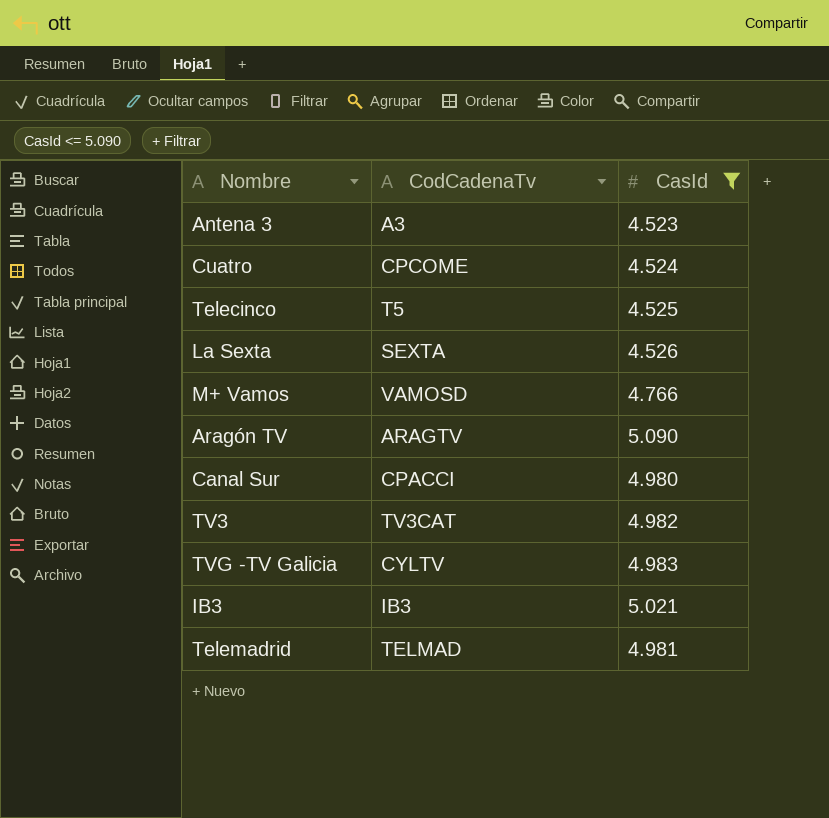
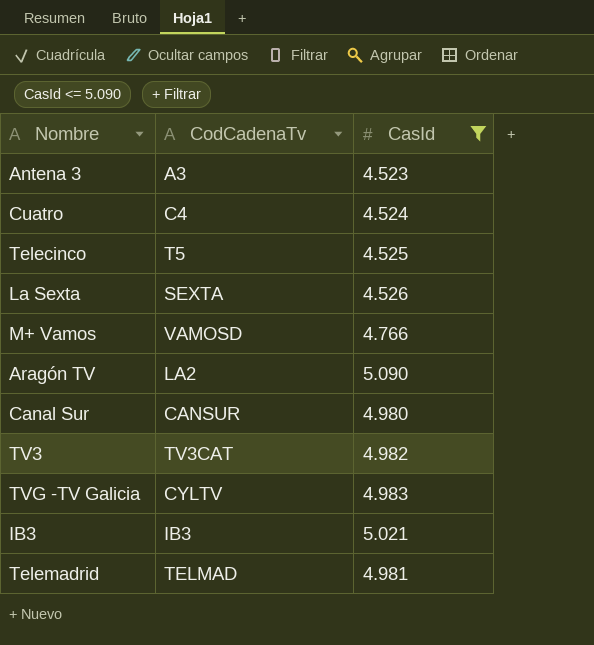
Cuatro | CodCadenaTv: CPCOME -> C4
Aragón TV | CodCadenaTv: ARAGTV -> LA2
Canal Sur | CodCadenaTv: CPACCI -> CANSUR

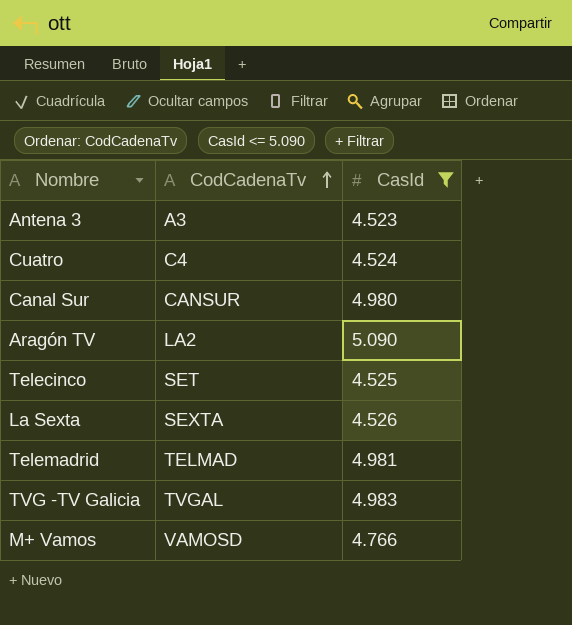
row order: none -> CodCadenaTv ascending
row TV3: TV3CAT | 4.982 -> none
row IB3: IB3 | 5.021 -> none
Telecinco | CodCadenaTv: T5 -> SET
TVG -TV Galicia | CodCadenaTv: CYLTV -> TVGAL

